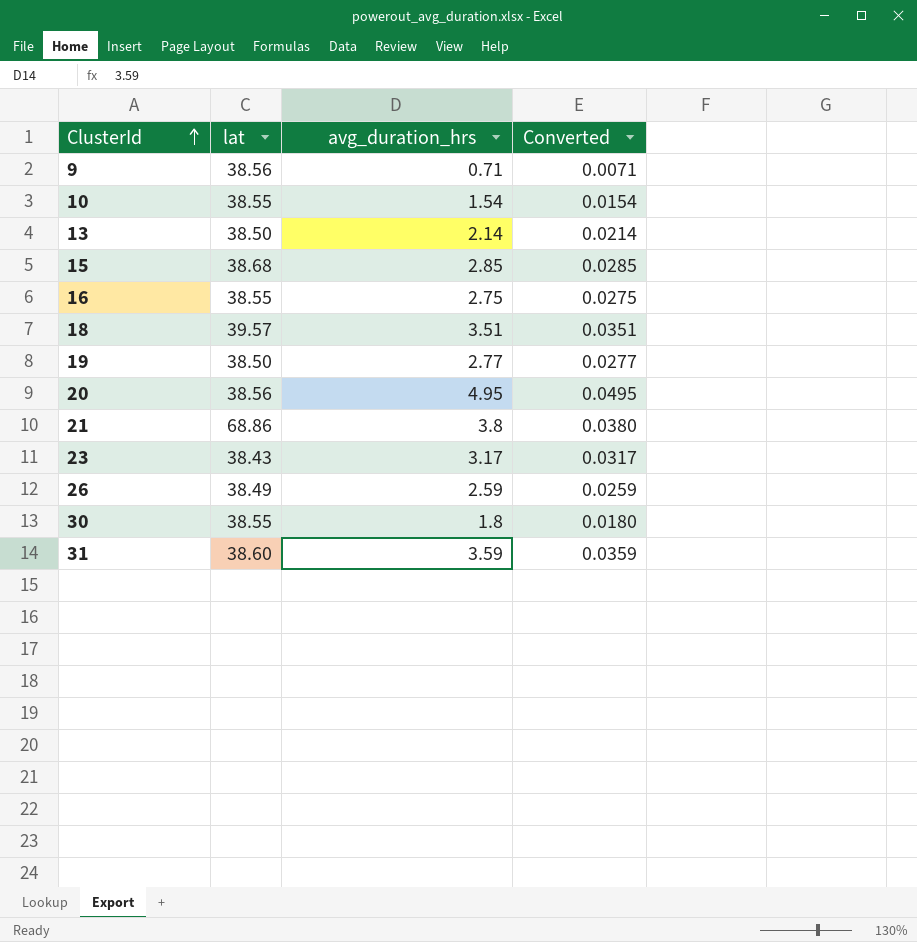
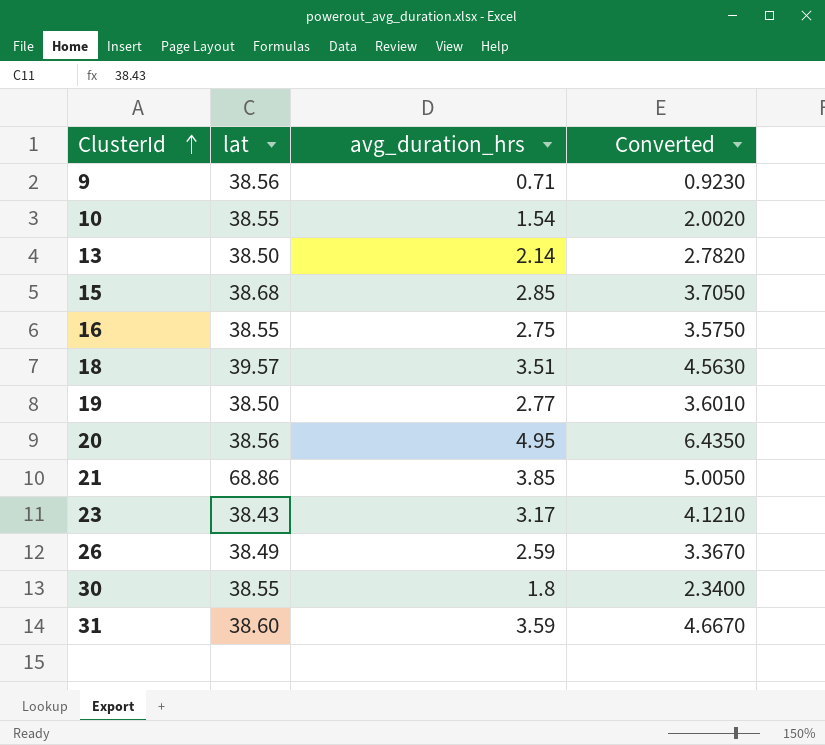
column Converted | formula: [avg_duration_hrs] * 0.01 -> [avg_duration_hrs] * 1.3
21 | avg_duration_hrs: 3.8 -> 3.85

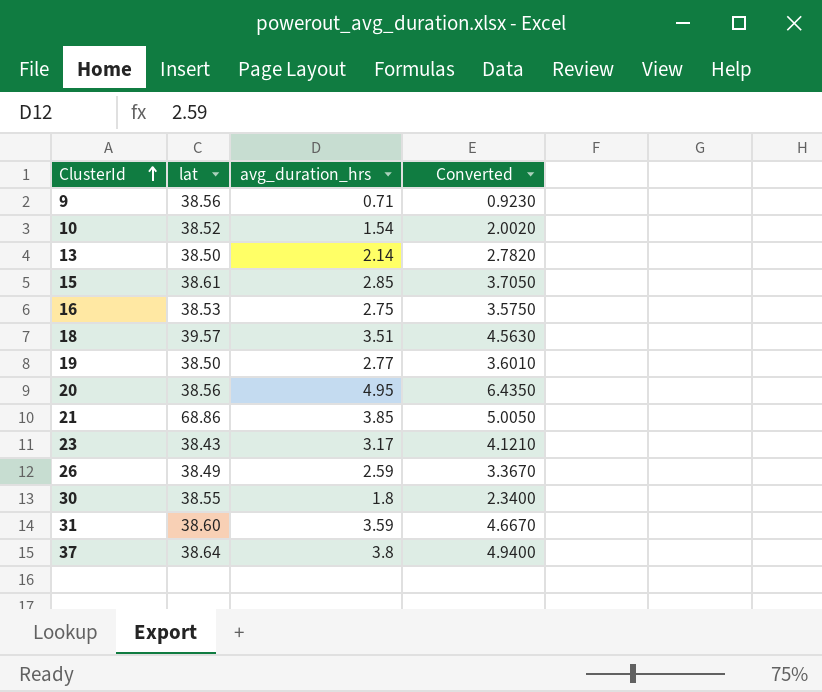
10 | lat: 38.55 -> 38.52
15 | lat: 38.68 -> 38.61
16 | lat: 38.55 -> 38.53
row 37: none -> 38.64 | 3.8 | 4.9400

